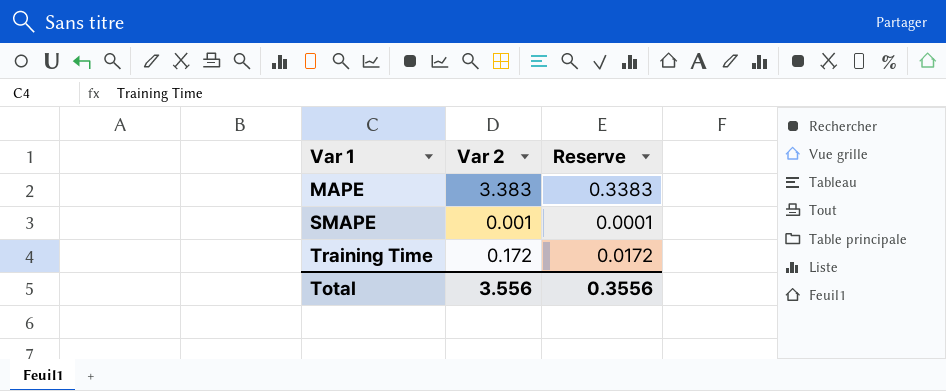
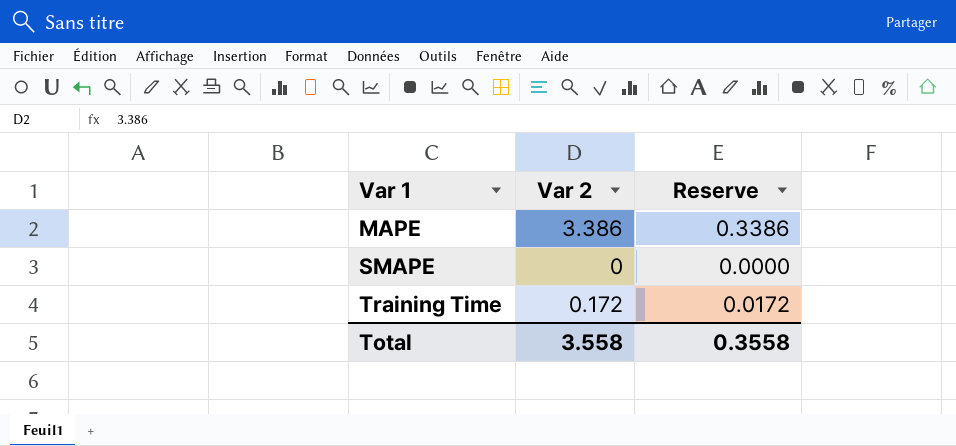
MAPE | Var 2: 3.383 -> 3.386
MAPE | Reserve: 0.3383 -> 0.3386
SMAPE | Var 2: 0.001 -> 0
SMAPE | Reserve: 0.0001 -> 0.0000
Total | Var 2: 3.556 -> 3.558
Total | Reserve: 0.3556 -> 0.3558

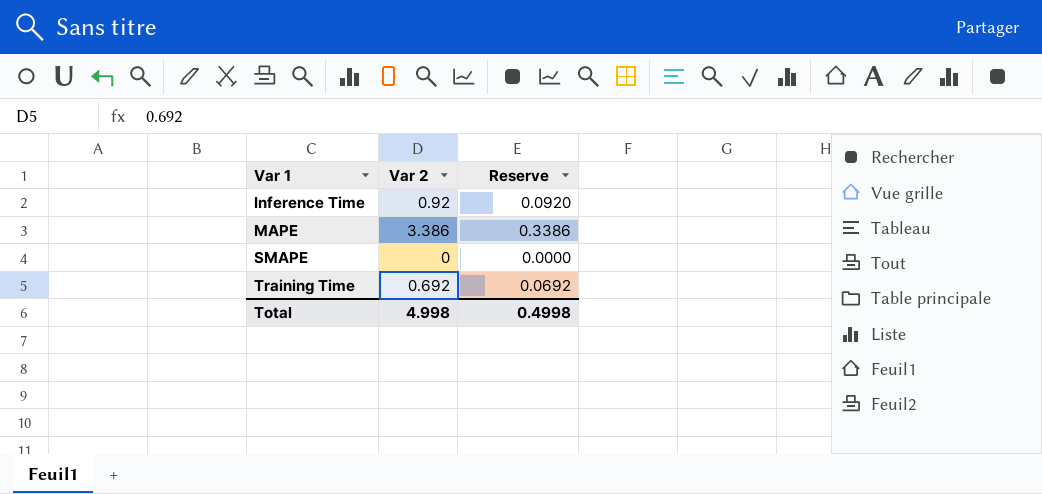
row Inference Time: none -> 0.92 | 0.0920
Training Time | Var 2: 0.172 -> 0.692
Training Time | Reserve: 0.0172 -> 0.0692
Total | Var 2: 3.558 -> 4.998
Total | Reserve: 0.3558 -> 0.4998

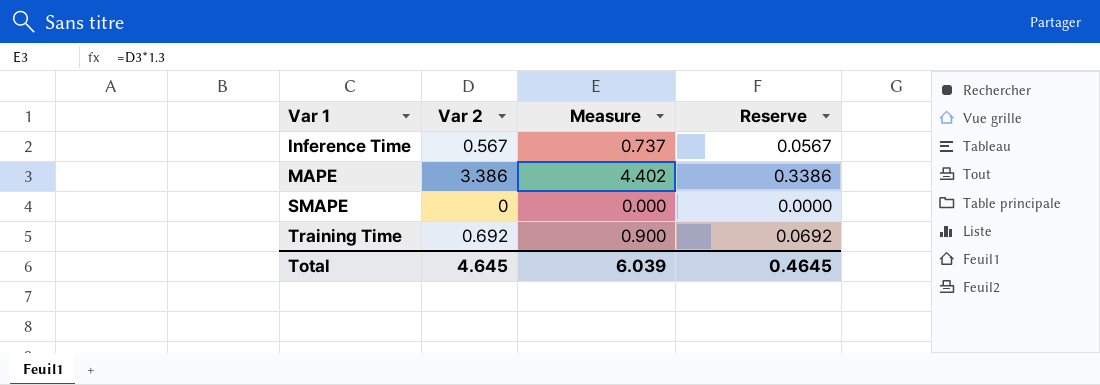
column Measure | formula: none -> [Var 2] * 1.3
Inference Time | Var 2: 0.92 -> 0.567
Inference Time | Reserve: 0.0920 -> 0.0567
Total | Var 2: 4.998 -> 4.645
Total | Reserve: 0.4998 -> 0.4645

